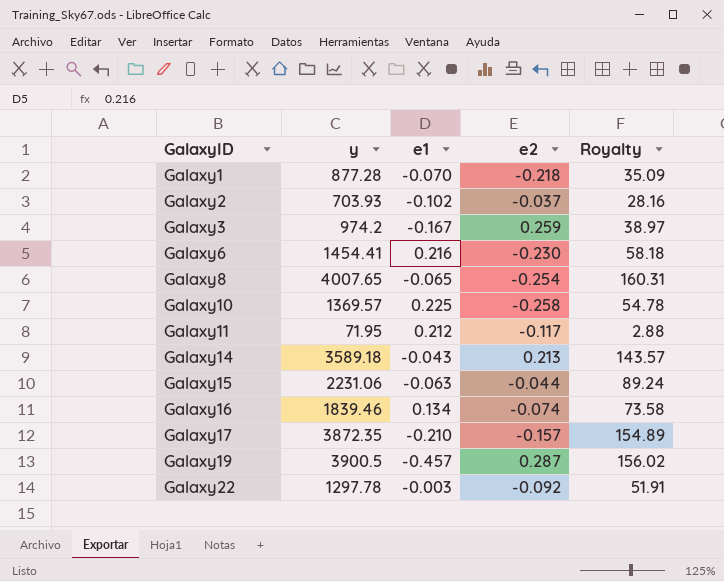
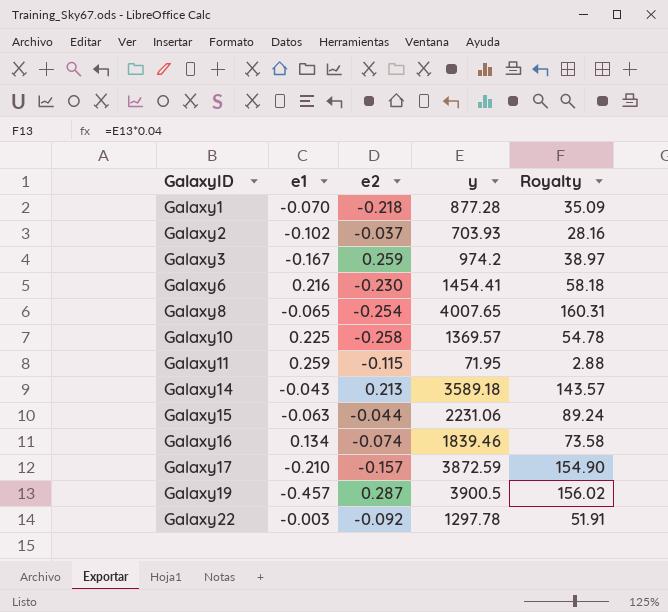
column y | position: 2 -> 4
Galaxy11 | e1: 0.212 -> 0.259
Galaxy11 | e2: -0.117 -> -0.115
Galaxy17 | y: 3872.35 -> 3872.59
Galaxy17 | Royalty: 154.89 -> 154.90

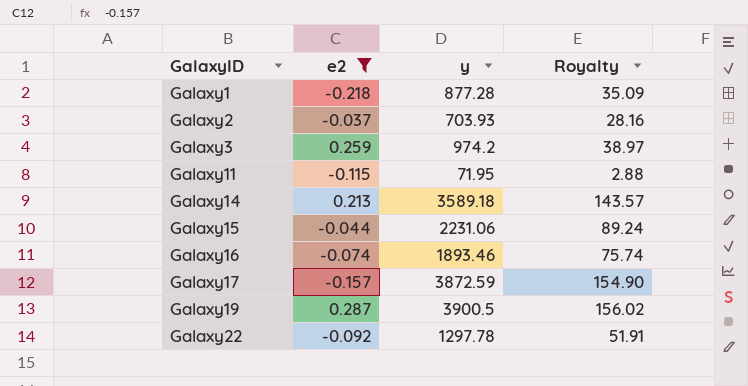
filter: none -> e2 >= -0.218
column e1 | position: 2 -> none
Galaxy16 | y: 1839.46 -> 1893.46
Galaxy16 | Royalty: 73.58 -> 75.74

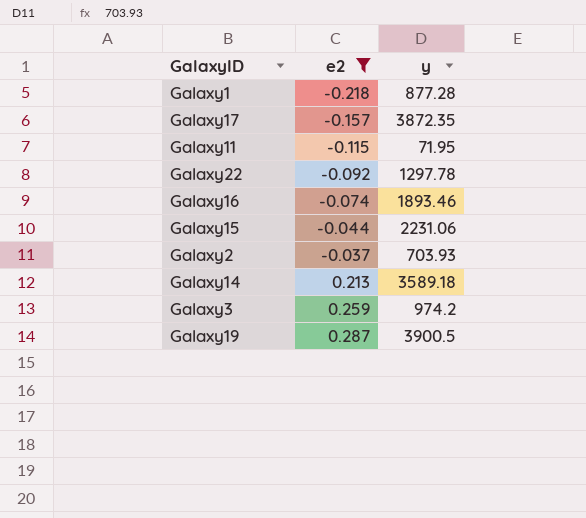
row order: GalaxyID ascending -> e2 ascending
column Royalty | formula: [y] * 0.04 -> none
Galaxy17 | y: 3872.59 -> 3872.35

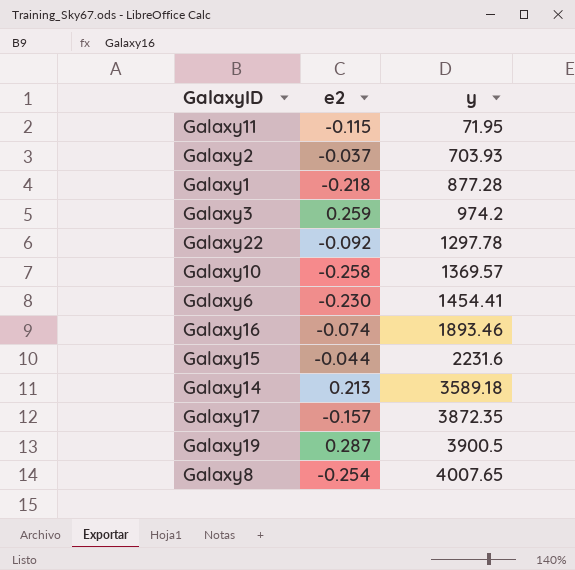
filter: e2 >= -0.218 -> none
row order: e2 ascending -> y ascending
Galaxy15 | y: 2231.06 -> 2231.6

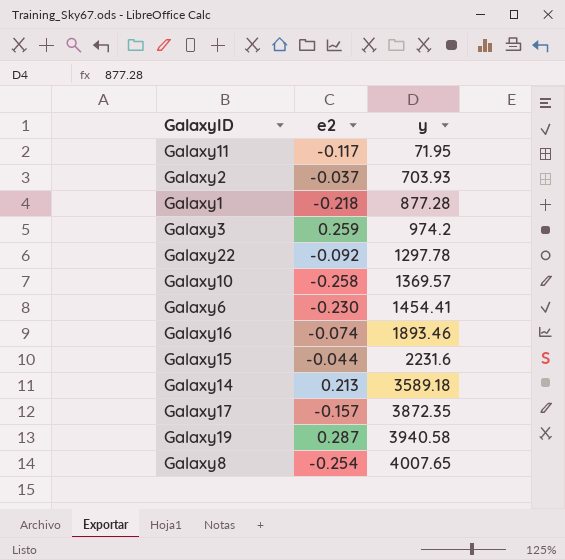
Galaxy11 | e2: -0.115 -> -0.117
Galaxy19 | y: 3900.5 -> 3940.58

